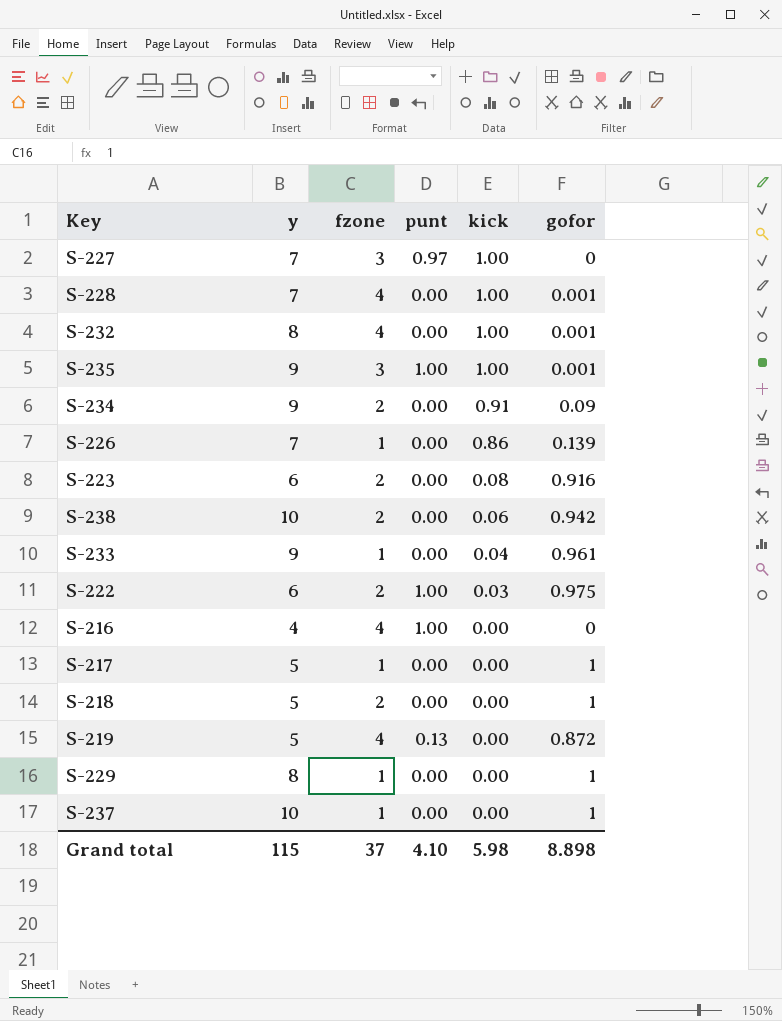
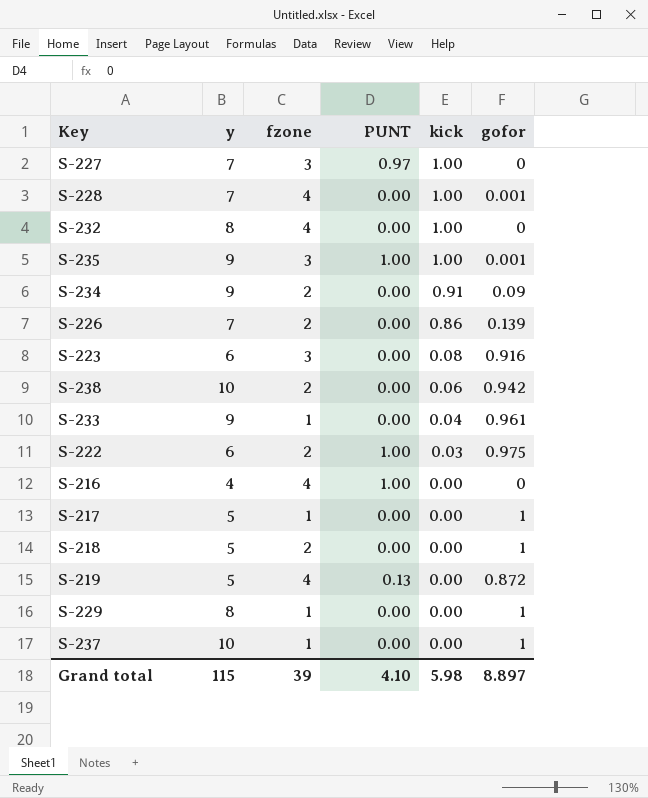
column name: punt -> PUNT
S-232 | gofor: 0.001 -> 0
S-226 | fzone: 1 -> 2
S-223 | fzone: 2 -> 3
Grand total | fzone: 37 -> 39
Grand total | gofor: 8.898 -> 8.897

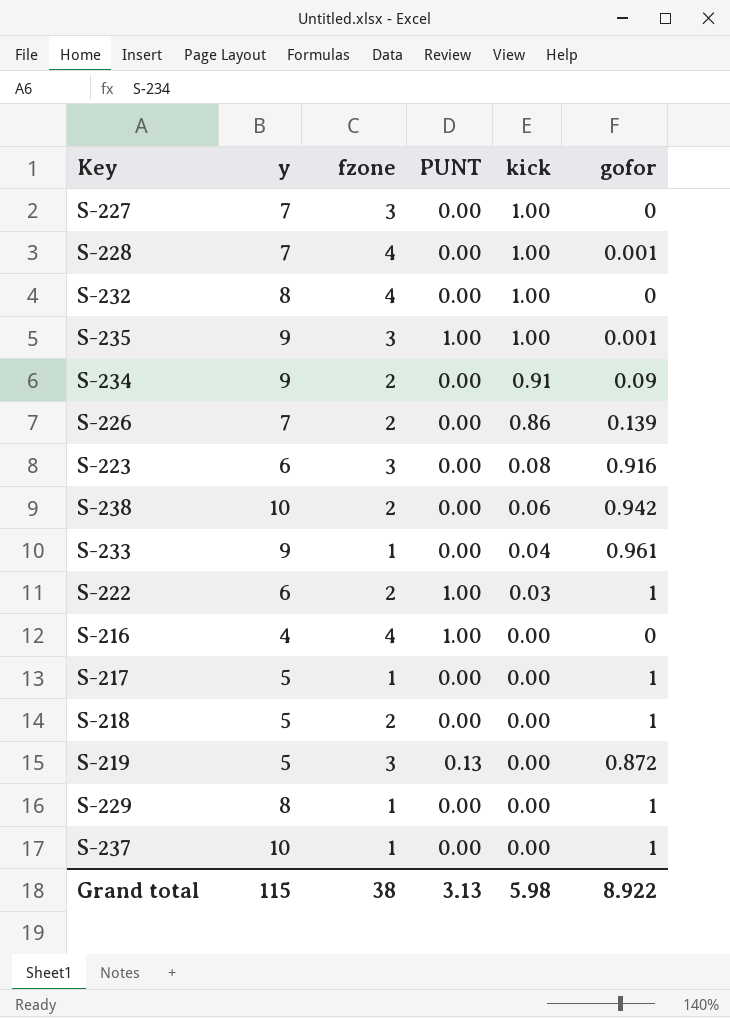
S-227 | PUNT: 0.97 -> 0.00
S-222 | gofor: 0.975 -> 1
S-219 | fzone: 4 -> 3
Grand total | fzone: 39 -> 38
Grand total | PUNT: 4.10 -> 3.13
Grand total | gofor: 8.897 -> 8.922

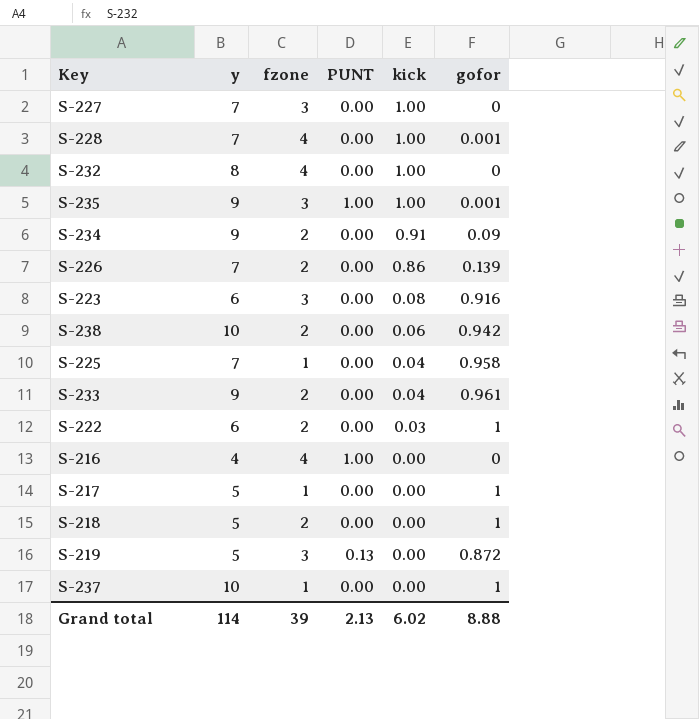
row S-229: 8 | 1 | 0.00 | 0.00 | 1 -> none
row S-225: none -> 7 | 1 | 0.00 | 0.04 | 0.958
S-233 | fzone: 1 -> 2
S-222 | PUNT: 1.00 -> 0.00
Grand total | y: 115 -> 114
Grand total | fzone: 38 -> 39
Grand total | PUNT: 3.13 -> 2.13
Grand total | kick: 5.98 -> 6.02
Grand total | gofor: 8.922 -> 8.88

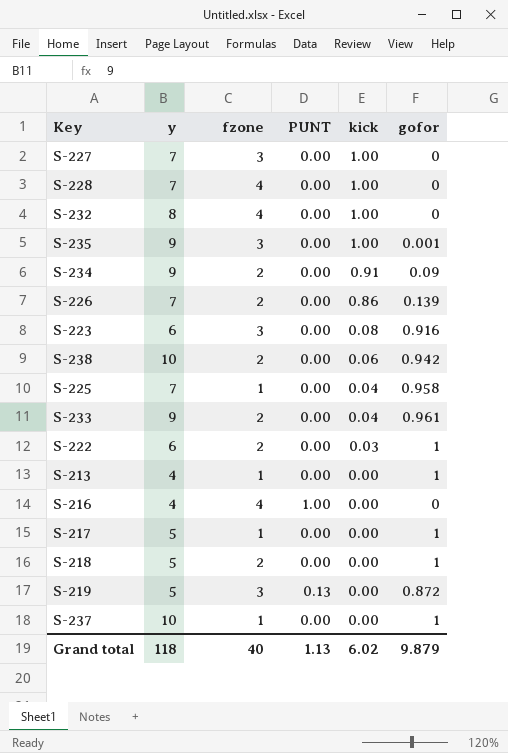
S-228 | gofor: 0.001 -> 0
S-235 | PUNT: 1.00 -> 0.00
row S-213: none -> 4 | 1 | 0.00 | 0.00 | 1
Grand total | y: 114 -> 118
Grand total | fzone: 39 -> 40
Grand total | PUNT: 2.13 -> 1.13
Grand total | gofor: 8.88 -> 9.879

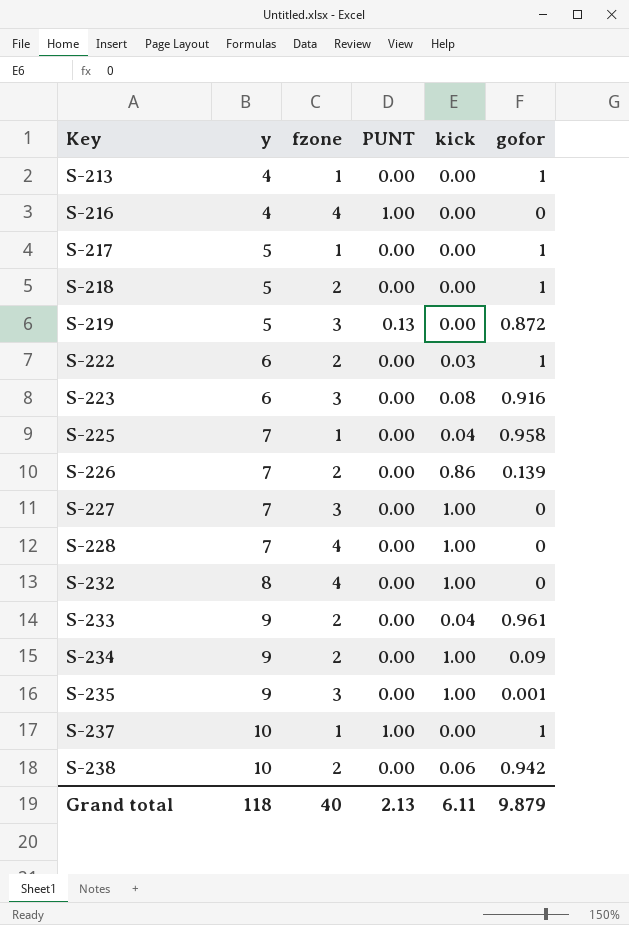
row order: kick descending -> Key ascending
S-234 | kick: 0.91 -> 1.00
S-237 | PUNT: 0.00 -> 1.00
Grand total | PUNT: 1.13 -> 2.13
Grand total | kick: 6.02 -> 6.11

